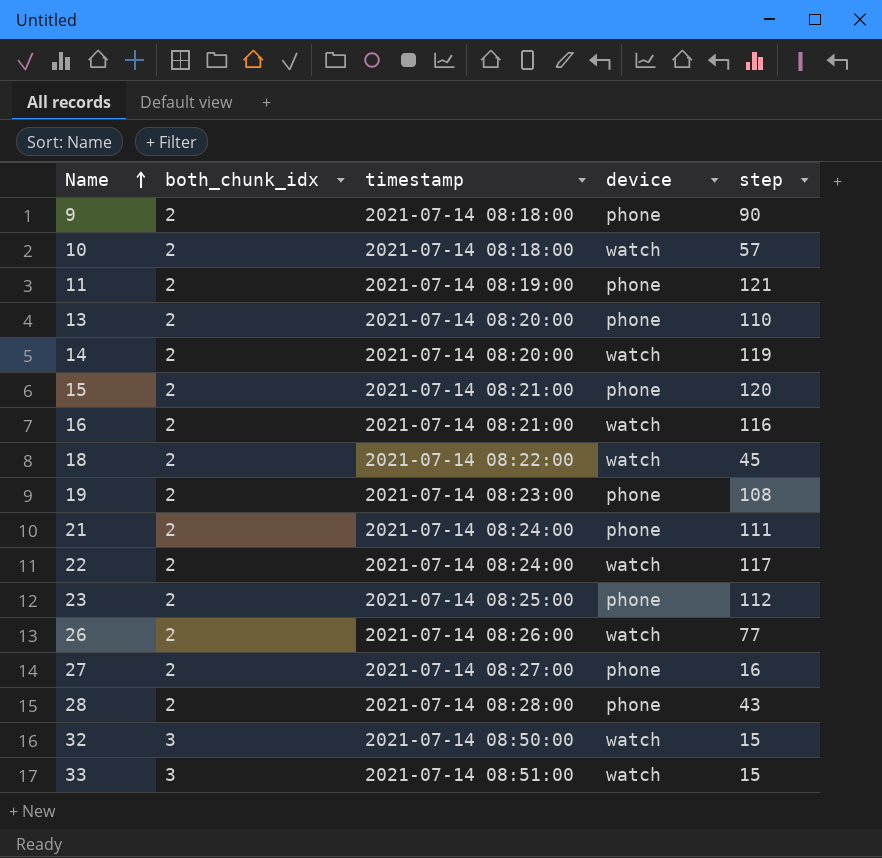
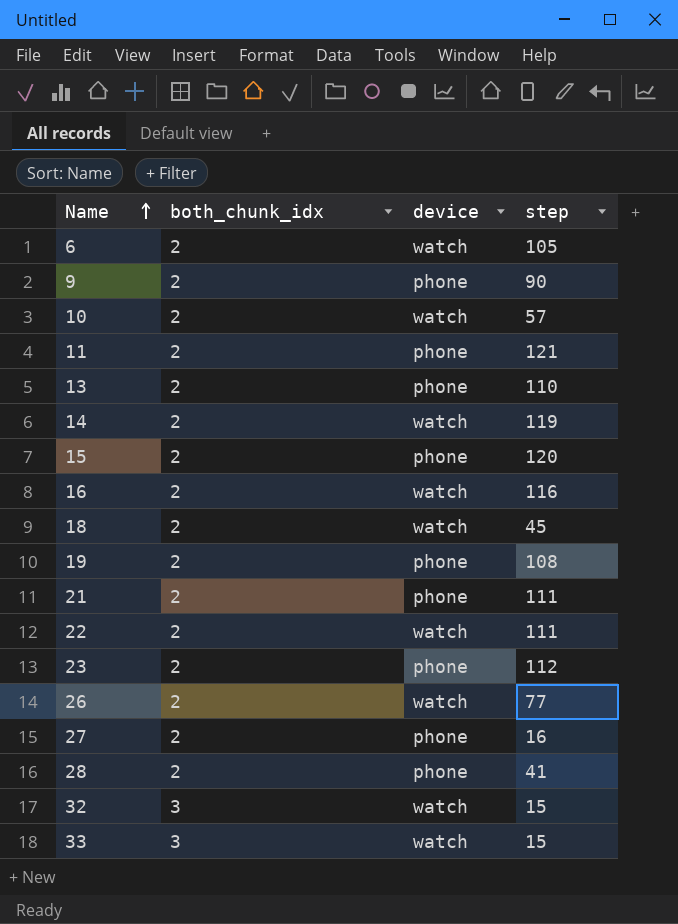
column timestamp | position: 3 -> none
row 6: none -> 2 | watch | 105
22 | step: 117 -> 111
28 | step: 43 -> 41

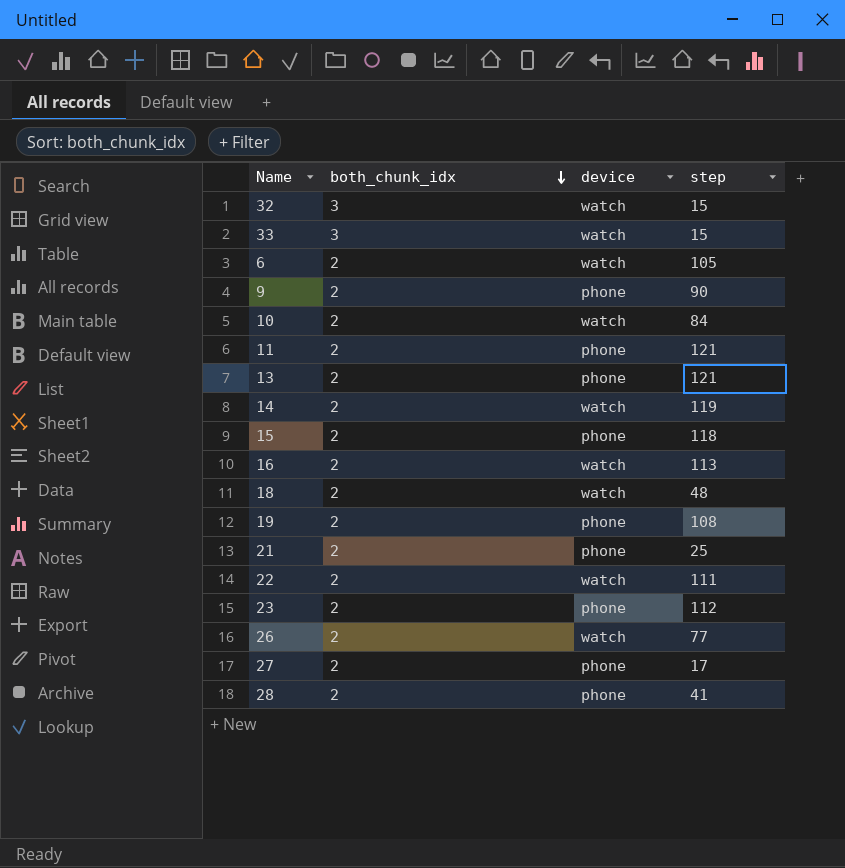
row order: Name ascending -> both_chunk_idx descending
10 | step: 57 -> 84
13 | step: 110 -> 121
15 | step: 120 -> 118
16 | step: 116 -> 113
18 | step: 45 -> 48
21 | step: 111 -> 25
27 | step: 16 -> 17

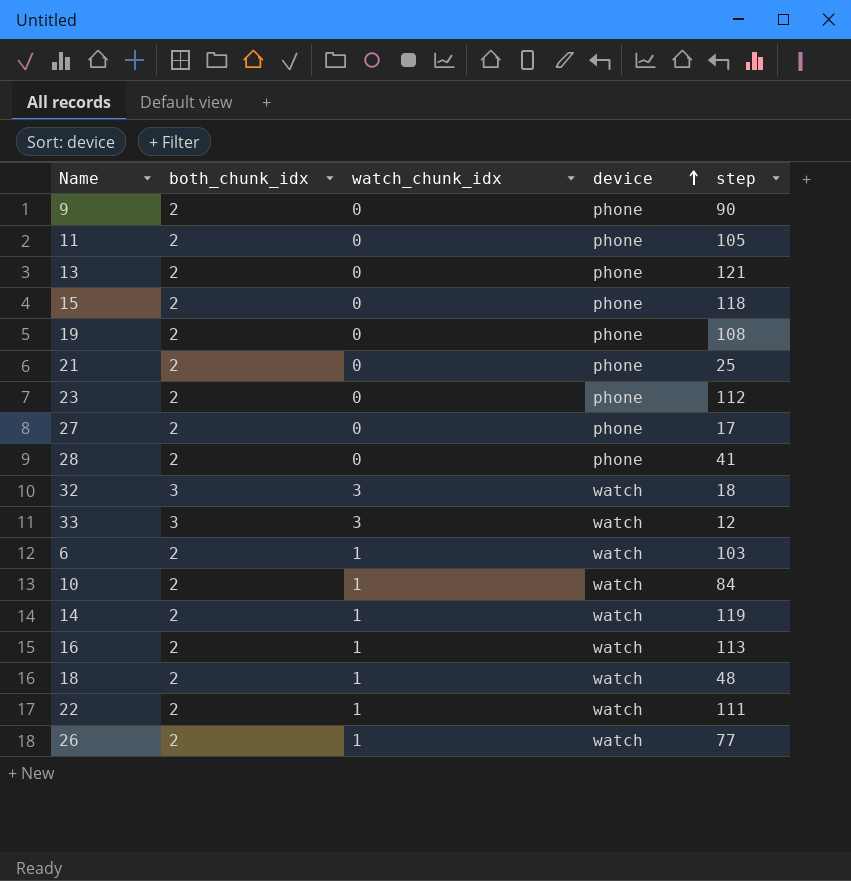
row order: both_chunk_idx descending -> device ascending
column watch_chunk_idx | position: none -> 3
11 | step: 121 -> 105
32 | step: 15 -> 18
33 | step: 15 -> 12
6 | step: 105 -> 103

